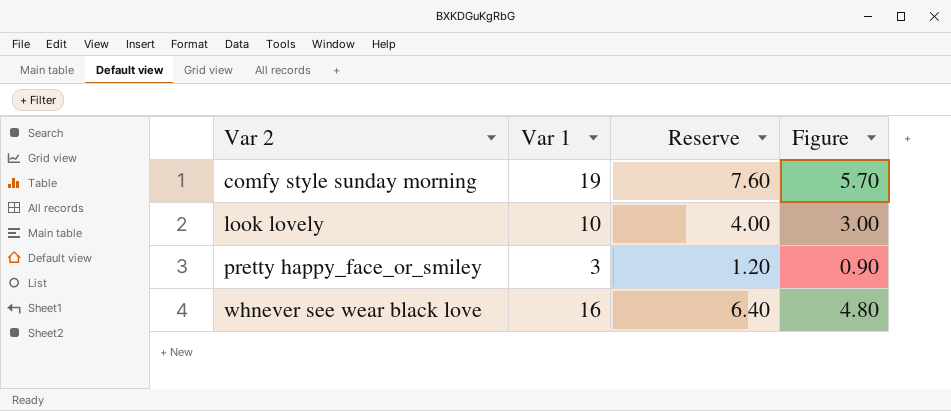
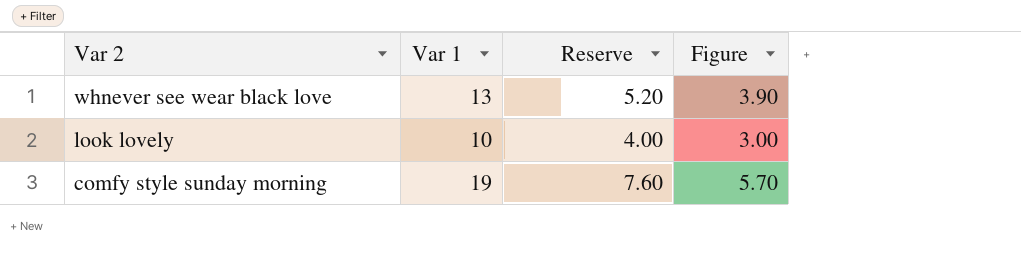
row order: Var 2 ascending -> Var 2 descending
row pretty happy_face_or_smiley: 3 | 1.20 | 0.90 -> none
whnever see wear black love | Var 1: 16 -> 13
whnever see wear black love | Reserve: 6.40 -> 5.20
whnever see wear black love | Figure: 4.80 -> 3.90

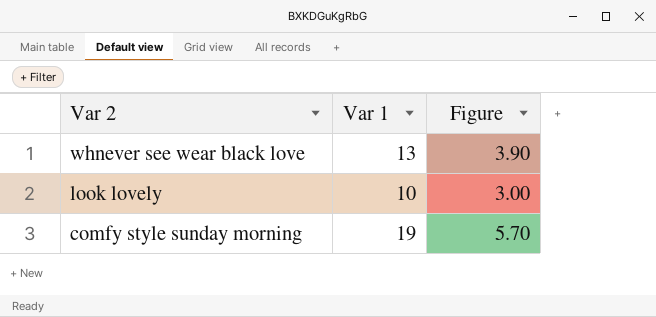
column Reserve | formula: [Var 1] * 0.4 -> none

